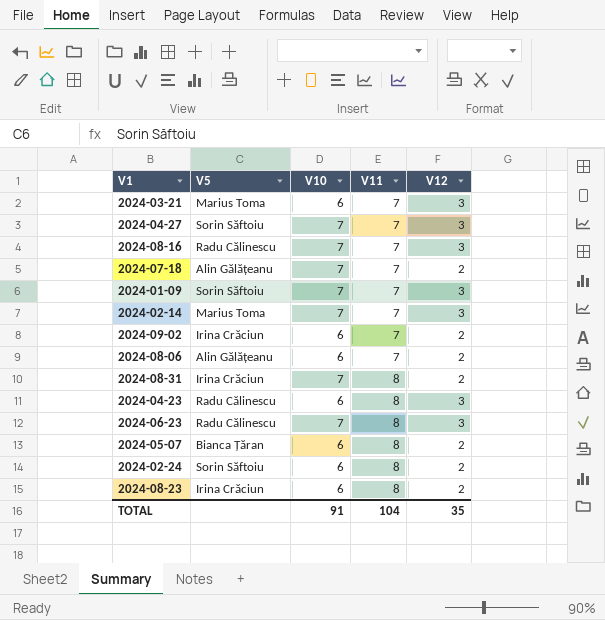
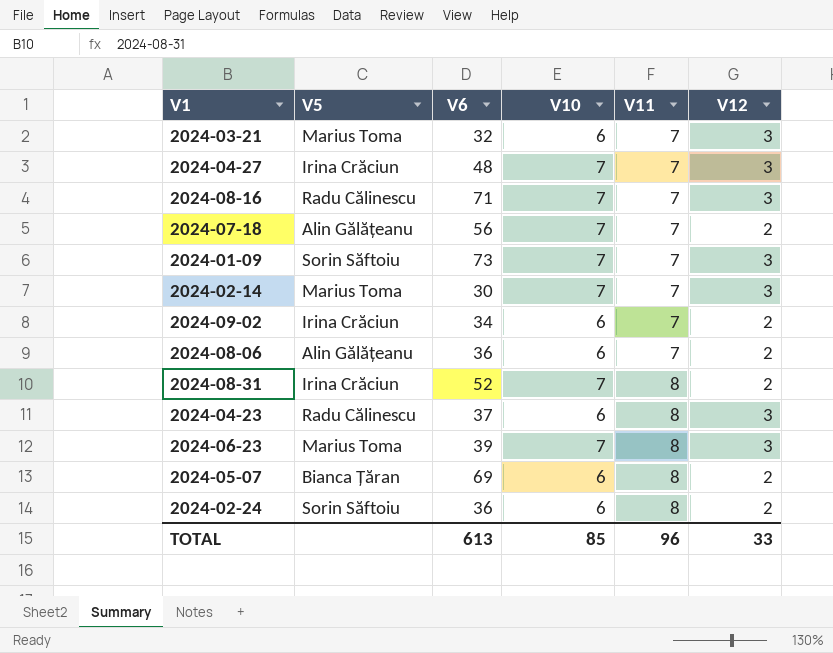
column V6 | position: none -> 3
row 2024-08-23: Irina Crăciun | 6 | 8 | 2 -> none
2024-04-27 | V5: Sorin Săftoiu -> Irina Crăciun
2024-06-23 | V5: Radu Călinescu -> Marius Toma
TOTAL | V10: 91 -> 85
TOTAL | V11: 104 -> 96
TOTAL | V12: 35 -> 33

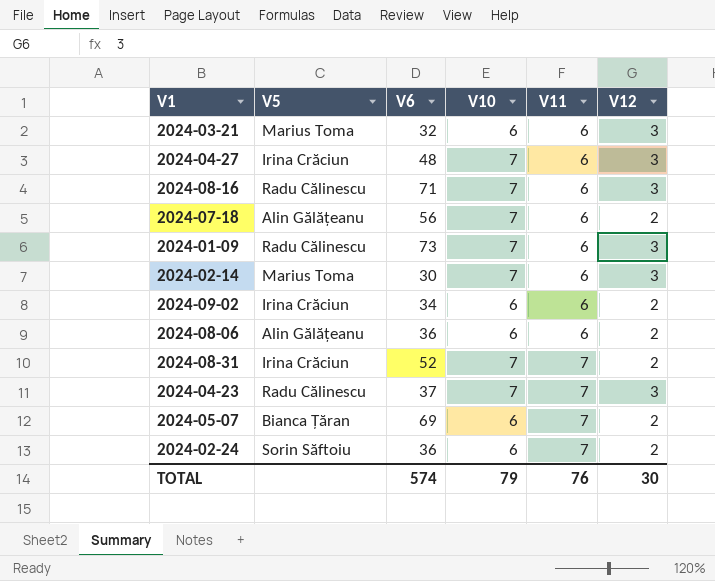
row 2024-06-23: Marius Toma | 39 | 7 | 8 | 3 -> none
2024-03-21 | V11: 7 -> 6
2024-04-27 | V11: 7 -> 6
2024-08-16 | V11: 7 -> 6
2024-07-18 | V11: 7 -> 6
2024-01-09 | V5: Sorin Săftoiu -> Radu Călinescu
2024-01-09 | V11: 7 -> 6
2024-02-14 | V11: 7 -> 6
2024-09-02 | V11: 7 -> 6
2024-08-06 | V11: 7 -> 6
2024-08-31 | V11: 8 -> 7
2024-04-23 | V10: 6 -> 7
2024-04-23 | V11: 8 -> 7
2024-05-07 | V11: 8 -> 7
2024-02-24 | V11: 8 -> 7
TOTAL | V6: 613 -> 574
TOTAL | V10: 85 -> 79
TOTAL | V11: 96 -> 76
TOTAL | V12: 33 -> 30

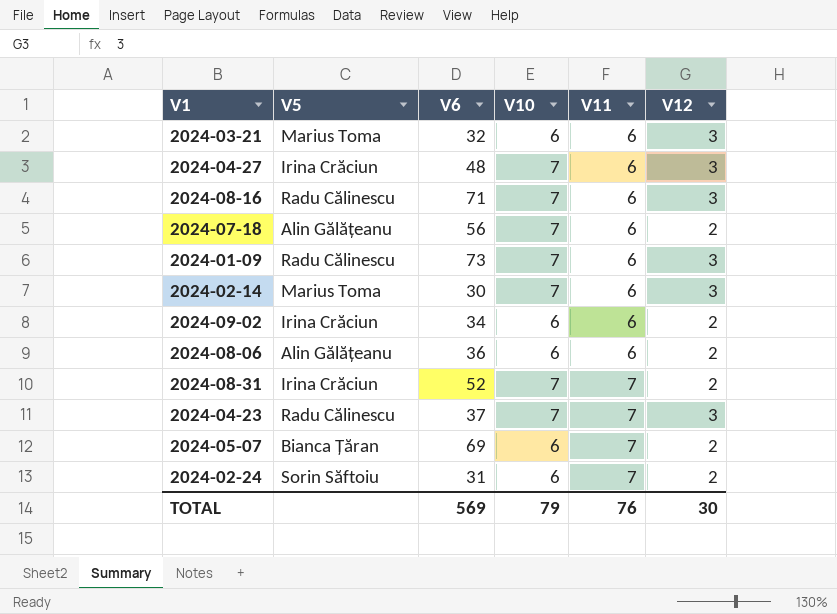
2024-02-24 | V6: 36 -> 31
TOTAL | V6: 574 -> 569

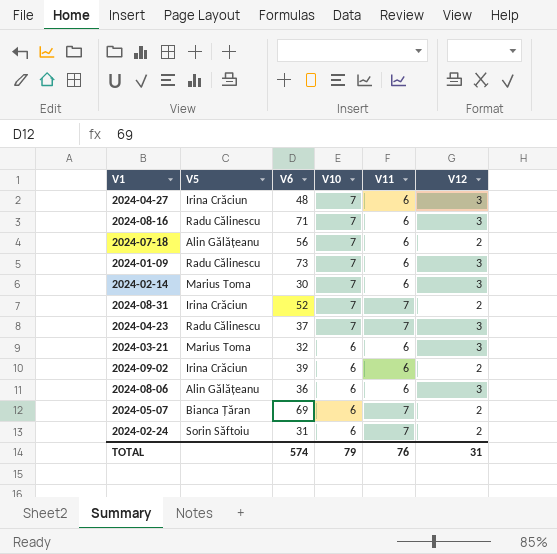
row order: V11 ascending -> V10 descending
2024-09-02 | V6: 34 -> 39
2024-08-06 | V12: 2 -> 3
TOTAL | V6: 569 -> 574
TOTAL | V12: 30 -> 31

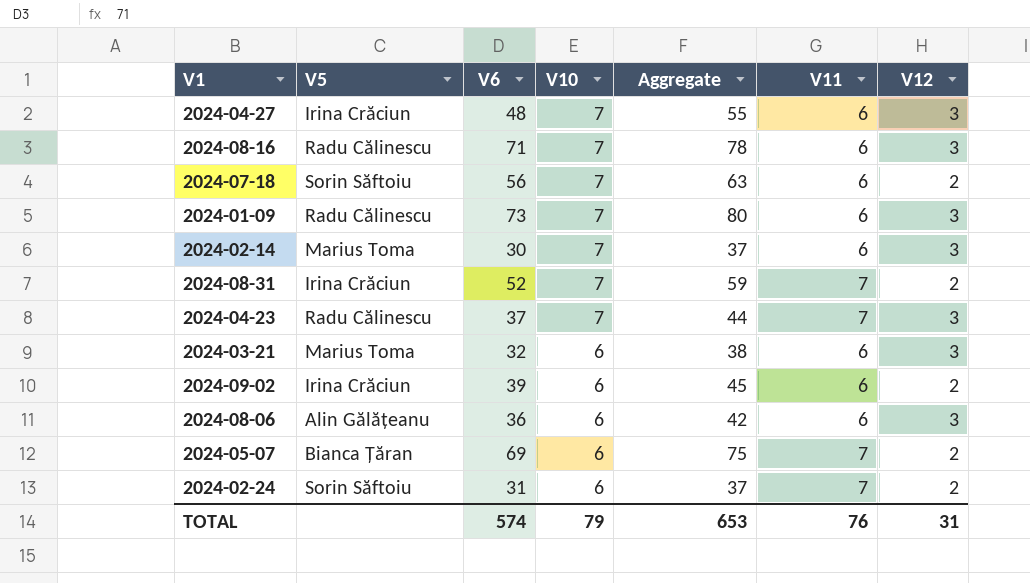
column Aggregate | formula: none -> [V6] + [V10]
2024-07-18 | V5: Alin Gălățeanu -> Sorin Săftoiu

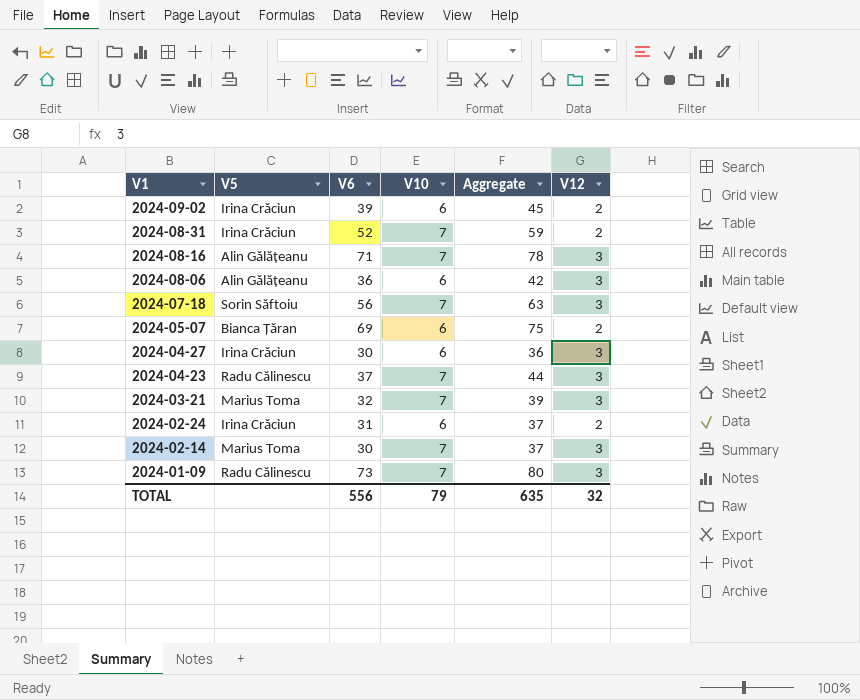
row order: V10 descending -> V1 descending
column V11 | position: 6 -> none
2024-08-16 | V5: Radu Călinescu -> Alin Gălățeanu
2024-07-18 | V12: 2 -> 3
2024-04-27 | V6: 48 -> 30
2024-04-27 | V10: 7 -> 6
2024-04-27 | Aggregate: 55 -> 36
2024-03-21 | V10: 6 -> 7
2024-03-21 | Aggregate: 38 -> 39
2024-02-24 | V5: Sorin Săftoiu -> Irina Crăciun
TOTAL | V6: 574 -> 556
TOTAL | Aggregate: 653 -> 635
TOTAL | V12: 31 -> 32

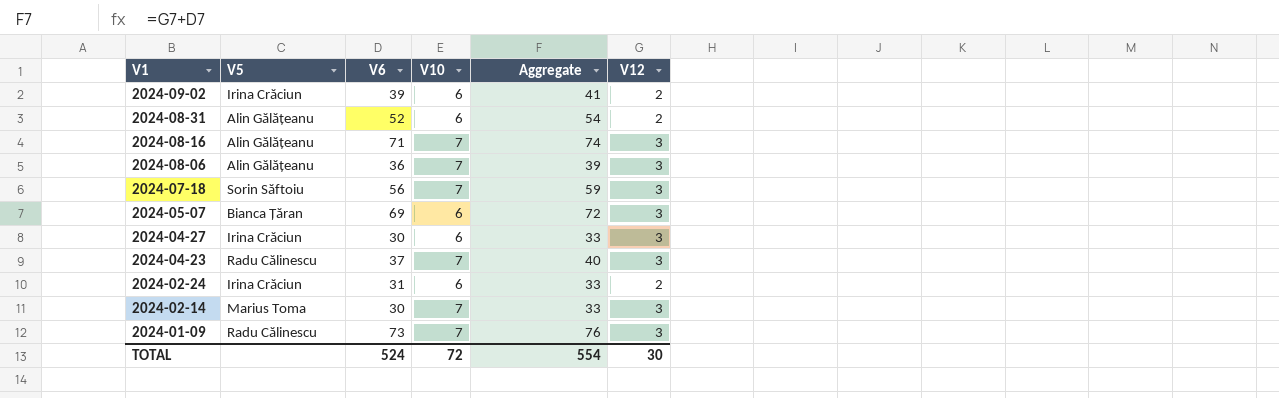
column Aggregate | formula: [V6] + [V10] -> [V6] + [V12]
row 2024-03-21: Marius Toma | 32 | 7 | 39 | 3 -> none
2024-08-31 | V5: Irina Crăciun -> Alin Gălățeanu
2024-08-31 | V10: 7 -> 6
2024-08-06 | V10: 6 -> 7
2024-05-07 | V12: 2 -> 3
TOTAL | V6: 556 -> 524
TOTAL | V10: 79 -> 72
TOTAL | Aggregate: 635 -> 554
TOTAL | V12: 32 -> 30

